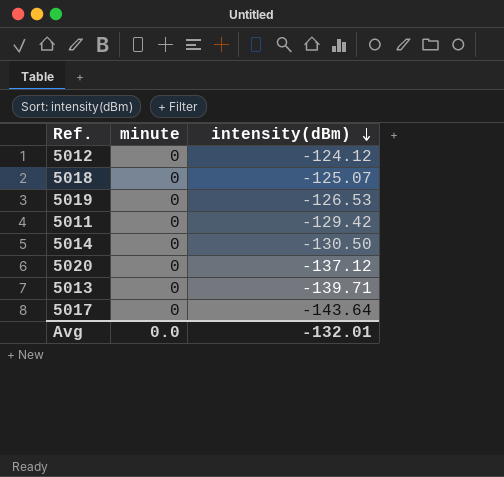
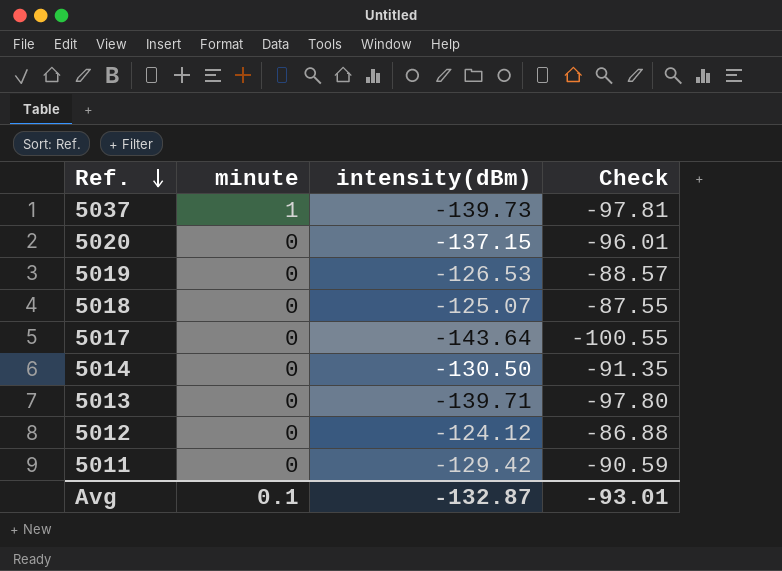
row order: intensity(dBm) descending -> Ref. descending
column Check | formula: none -> [intensity(dBm)] * 0.7
row 5037: none -> 1 | -139.73 | -97.81
5020 | intensity(dBm): -137.12 -> -137.15
Avg | minute: 0.0 -> 0.1
Avg | intensity(dBm): -132.01 -> -132.87

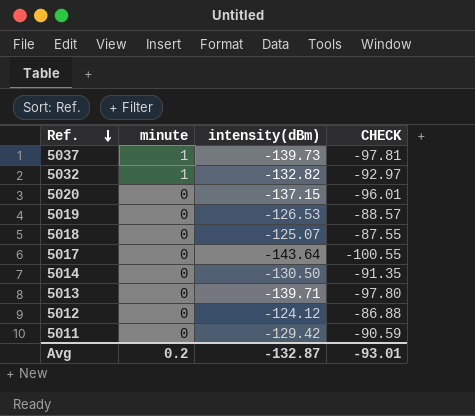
column name: Check -> CHECK
row 5032: none -> 1 | -132.82 | -92.97
Avg | minute: 0.1 -> 0.2

